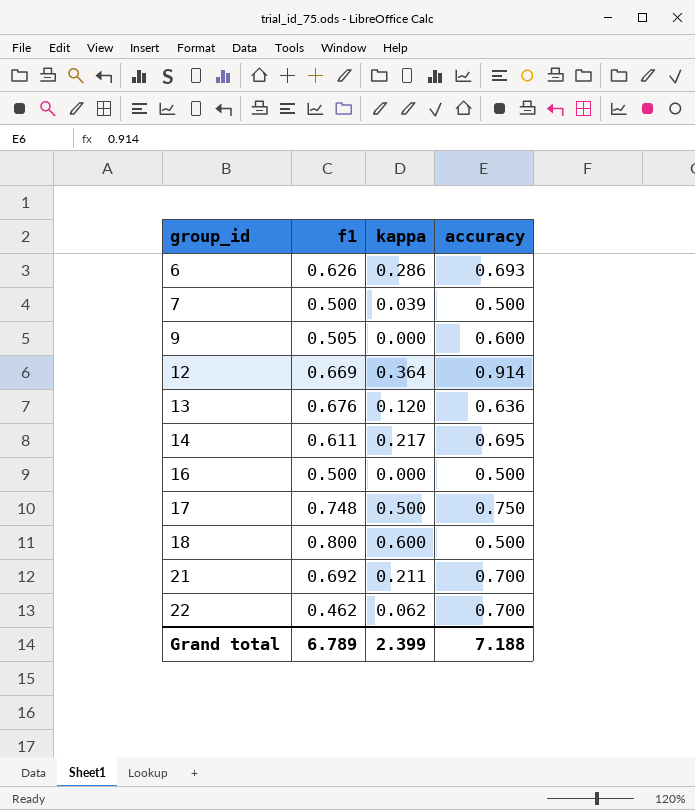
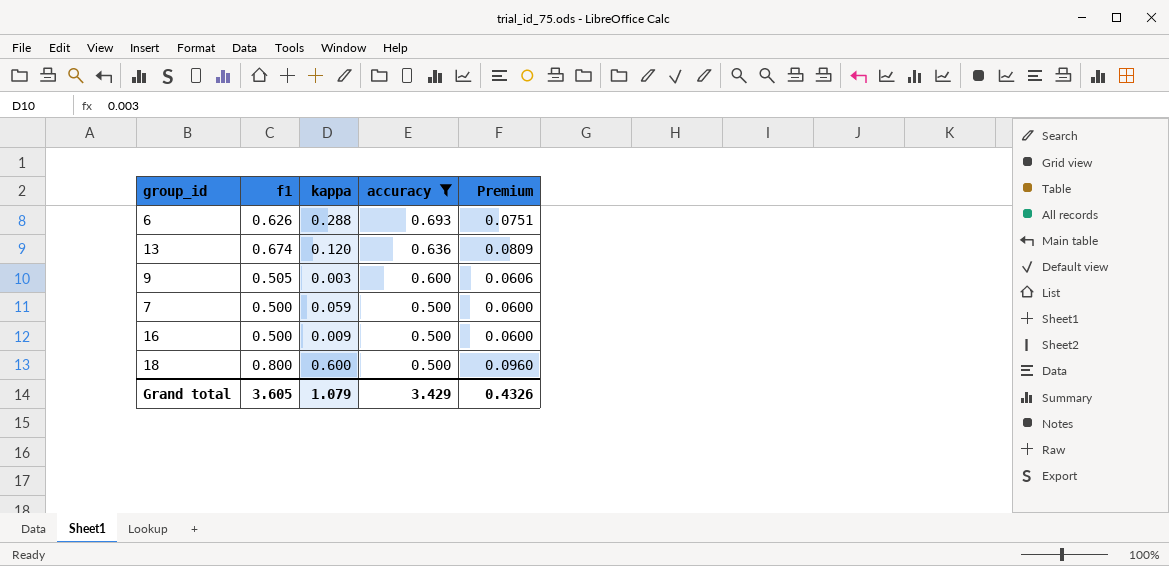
filter: none -> accuracy <= 0.693
row order: group_id ascending -> accuracy descending
column Premium | formula: none -> [f1] * 0.12
6 | kappa: 0.286 -> 0.288
13 | f1: 0.676 -> 0.674
9 | kappa: 0.000 -> 0.003
7 | kappa: 0.039 -> 0.059
16 | kappa: 0.000 -> 0.009
Grand total | f1: 6.789 -> 3.605
Grand total | kappa: 2.399 -> 1.079
Grand total | accuracy: 7.188 -> 3.429

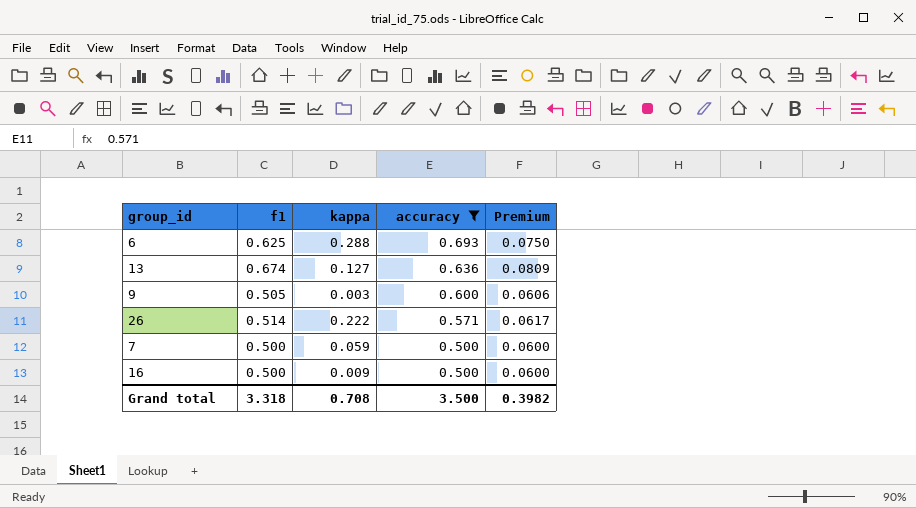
row 18: 0.800 | 0.600 | 0.500 | 0.0960 -> none
6 | f1: 0.626 -> 0.625
6 | Premium: 0.0751 -> 0.0750
13 | kappa: 0.120 -> 0.127
row 26: none -> 0.514 | 0.222 | 0.571 | 0.0617
Grand total | f1: 3.605 -> 3.318
Grand total | kappa: 1.079 -> 0.708
Grand total | accuracy: 3.429 -> 3.500
Grand total | Premium: 0.4326 -> 0.3982

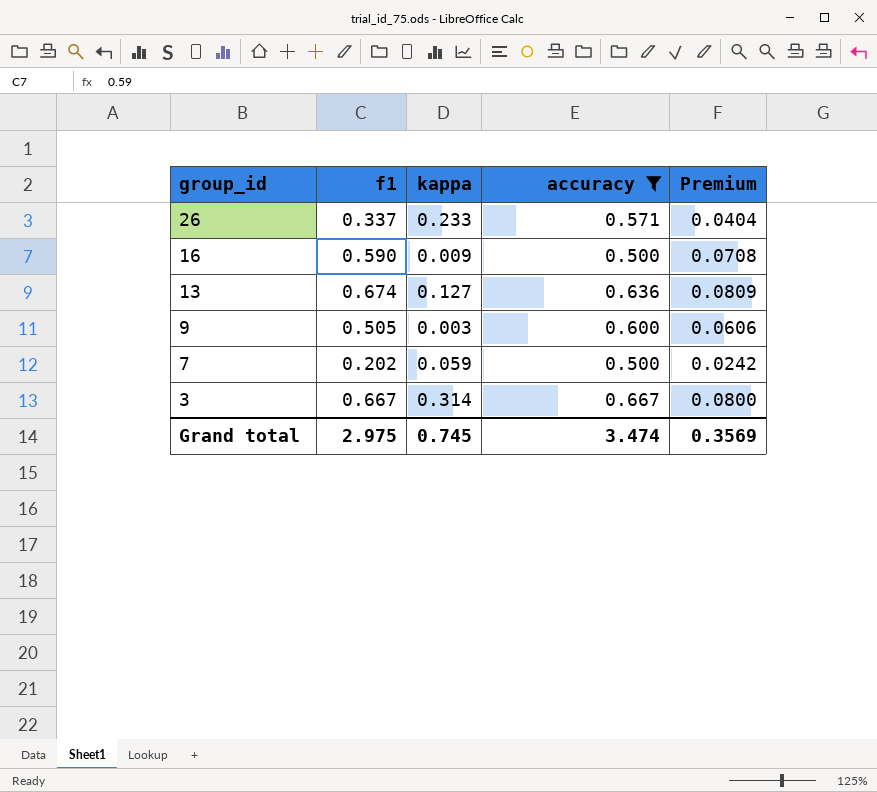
row order: accuracy descending -> group_id descending
row 6: 0.625 | 0.288 | 0.693 | 0.0750 -> none
26 | f1: 0.514 -> 0.337
26 | kappa: 0.222 -> 0.233
26 | Premium: 0.0617 -> 0.0404
16 | f1: 0.500 -> 0.590
16 | Premium: 0.0600 -> 0.0708
7 | f1: 0.500 -> 0.202
7 | Premium: 0.0600 -> 0.0242
row 3: none -> 0.667 | 0.314 | 0.667 | 0.0800
Grand total | f1: 3.318 -> 2.975
Grand total | kappa: 0.708 -> 0.745
Grand total | accuracy: 3.500 -> 3.474
Grand total | Premium: 0.3982 -> 0.3569

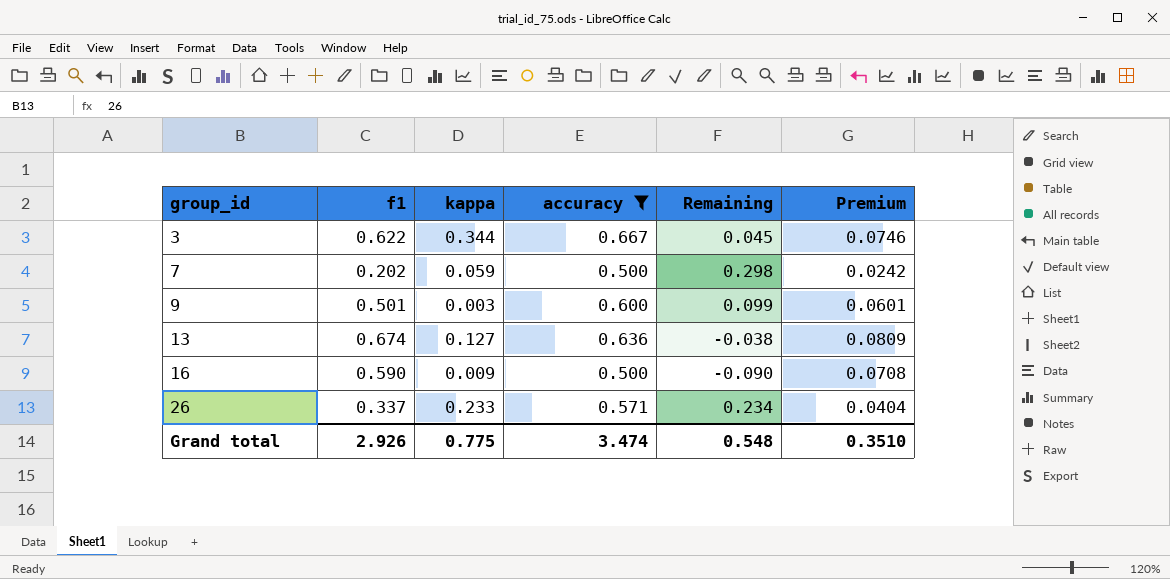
row order: group_id descending -> group_id ascending
column Remaining | formula: none -> [accuracy] - [f1]
3 | f1: 0.667 -> 0.622
3 | kappa: 0.314 -> 0.344
3 | Premium: 0.0800 -> 0.0746
9 | f1: 0.505 -> 0.501
9 | Premium: 0.0606 -> 0.0601
Grand total | f1: 2.975 -> 2.926
Grand total | kappa: 0.745 -> 0.775
Grand total | Premium: 0.3569 -> 0.3510

